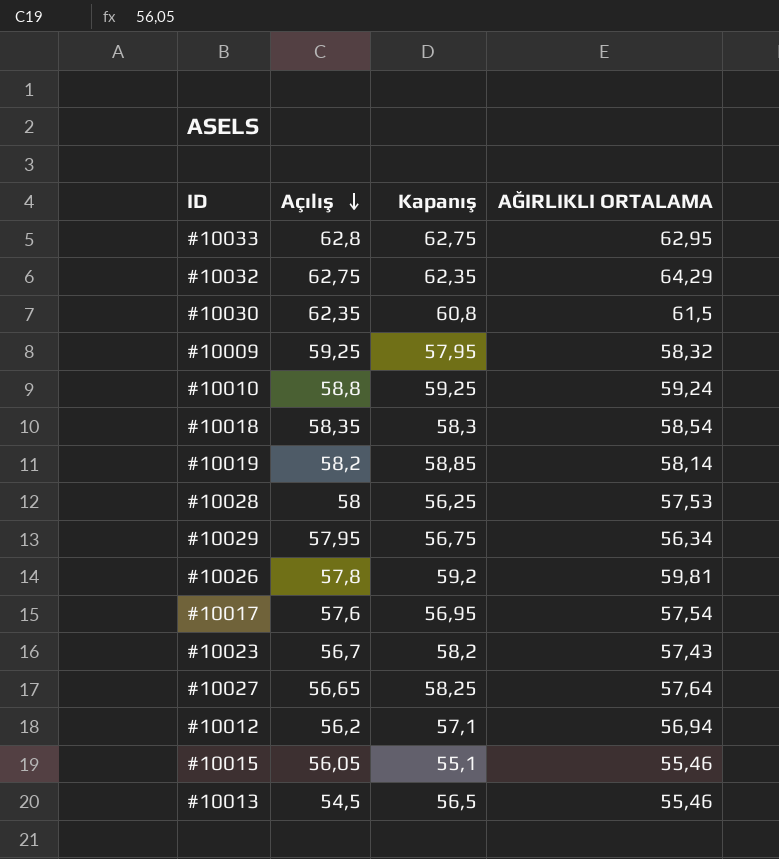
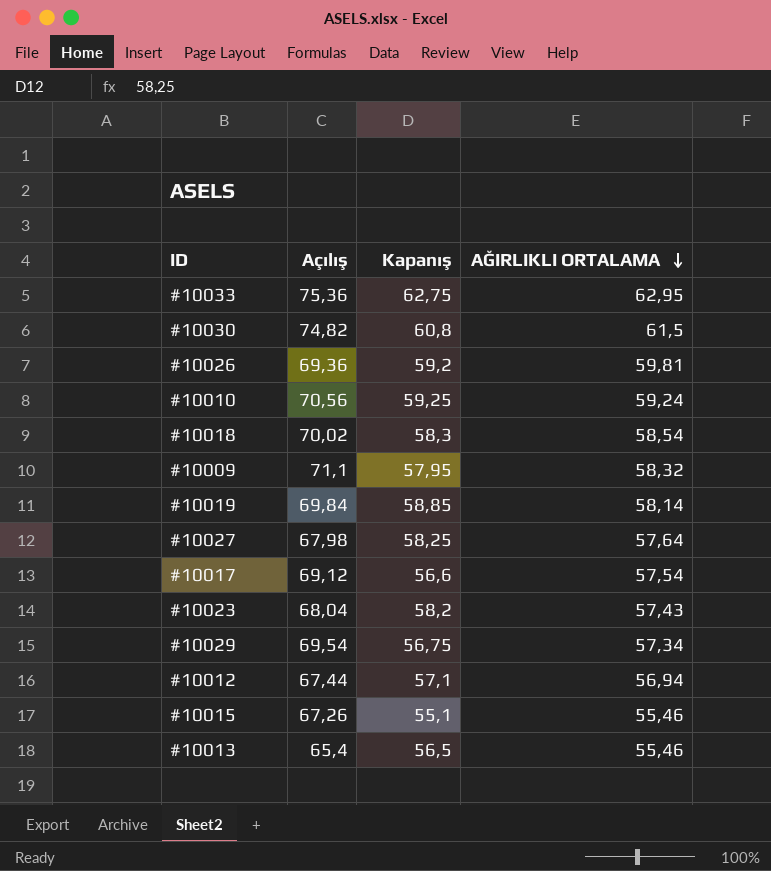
row order: Açılış descending -> AĞIRLIKLI ORTALAMA descending
row #10032: 62,75 | 62,35 | 64,29 -> none
row #10028: 58 | 56,25 | 57,53 -> none
#10033 | Açılış: 62,8 -> 75,36
#10030 | Açılış: 62,35 -> 74,82
#10026 | Açılış: 57,8 -> 69,36
#10010 | Açılış: 58,8 -> 70,56
#10018 | Açılış: 58,35 -> 70,02
#10009 | Açılış: 59,25 -> 71,1
#10019 | Açılış: 58,2 -> 69,84
#10027 | Açılış: 56,65 -> 67,98
#10017 | Açılış: 57,6 -> 69,12
#10017 | Kapanış: 56,95 -> 56,6
#10023 | Açılış: 56,7 -> 68,04
#10029 | Açılış: 57,95 -> 69,54
#10029 | AĞIRLIKLI ORTALAMA: 56,34 -> 57,34
#10012 | Açılış: 56,2 -> 67,44
#10015 | Açılış: 56,05 -> 67,26
#10013 | Açılış: 54,5 -> 65,4

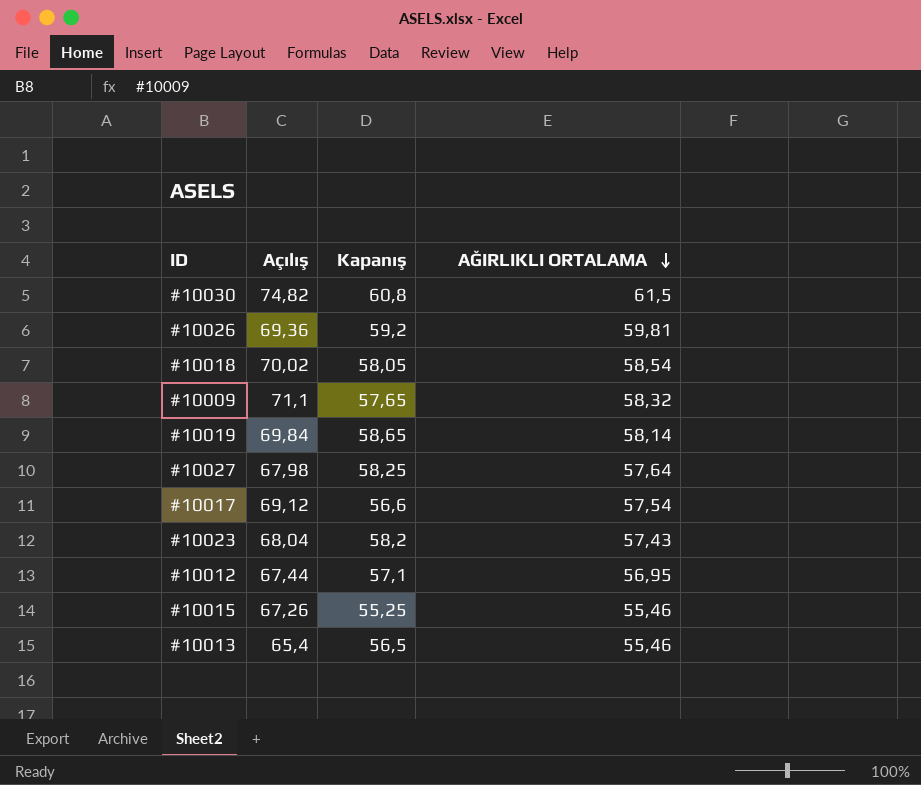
row #10033: 75,36 | 62,75 | 62,95 -> none
row #10010: 70,56 | 59,25 | 59,24 -> none
row #10029: 69,54 | 56,75 | 57,34 -> none
#10018 | Kapanış: 58,3 -> 58,05
#10009 | Kapanış: 57,95 -> 57,65
#10019 | Kapanış: 58,85 -> 58,65
#10012 | AĞIRLIKLI ORTALAMA: 56,94 -> 56,95
#10015 | Kapanış: 55,1 -> 55,25

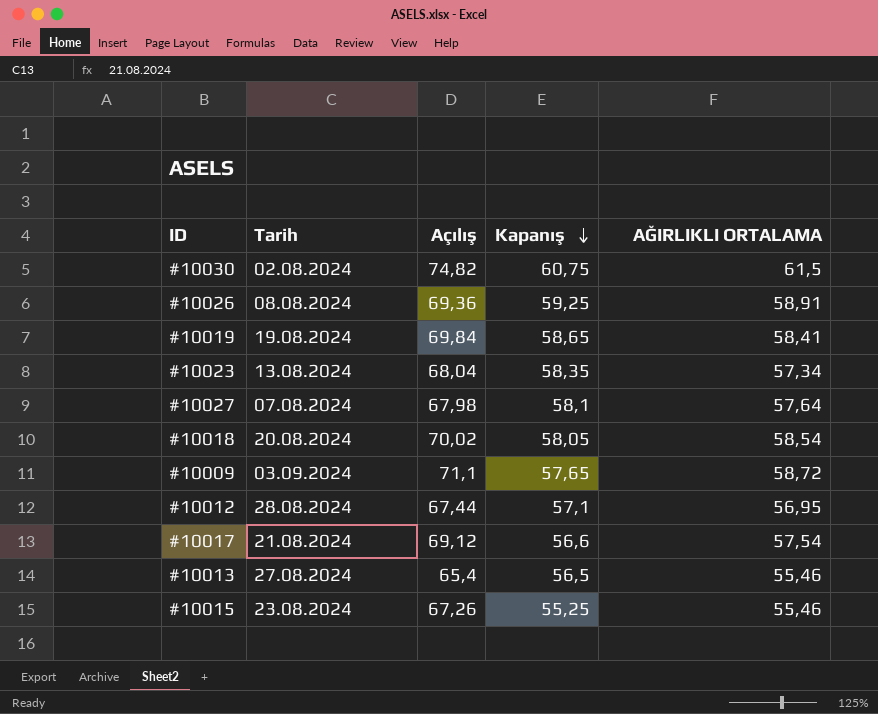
row order: AĞIRLIKLI ORTALAMA descending -> Kapanış descending
column Tarih | position: none -> 2
#10030 | Kapanış: 60,8 -> 60,75
#10026 | Kapanış: 59,2 -> 59,25
#10026 | AĞIRLIKLI ORTALAMA: 59,81 -> 58,91
#10019 | AĞIRLIKLI ORTALAMA: 58,14 -> 58,41
#10023 | Kapanış: 58,2 -> 58,35
#10023 | AĞIRLIKLI ORTALAMA: 57,43 -> 57,34
#10027 | Kapanış: 58,25 -> 58,1
#10009 | AĞIRLIKLI ORTALAMA: 58,32 -> 58,72

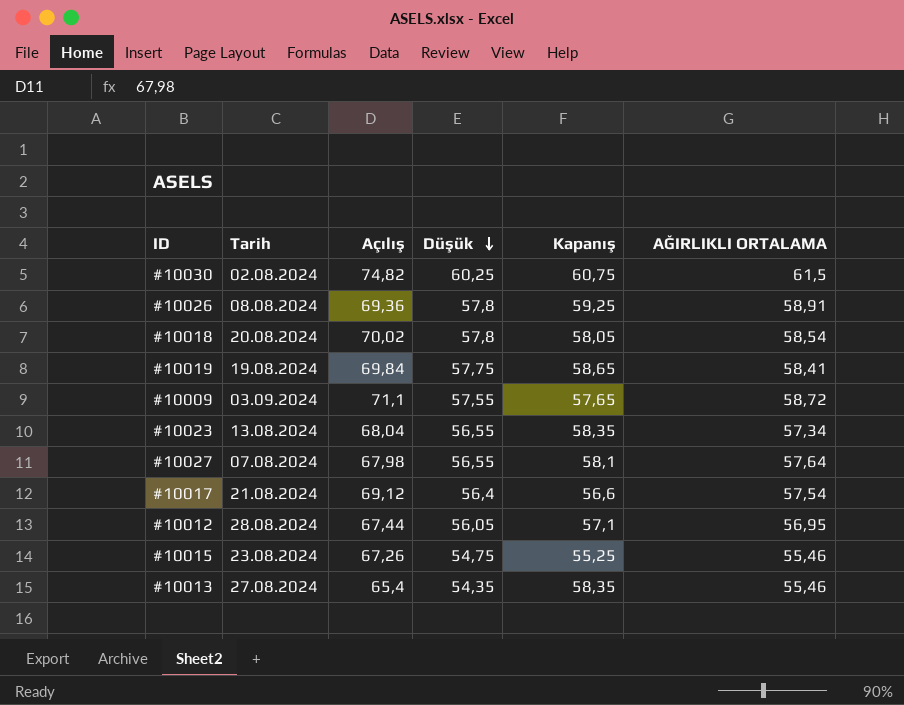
row order: Kapanış descending -> Düşük descending
column Düşük | position: none -> 4
#10013 | Kapanış: 56,5 -> 58,35

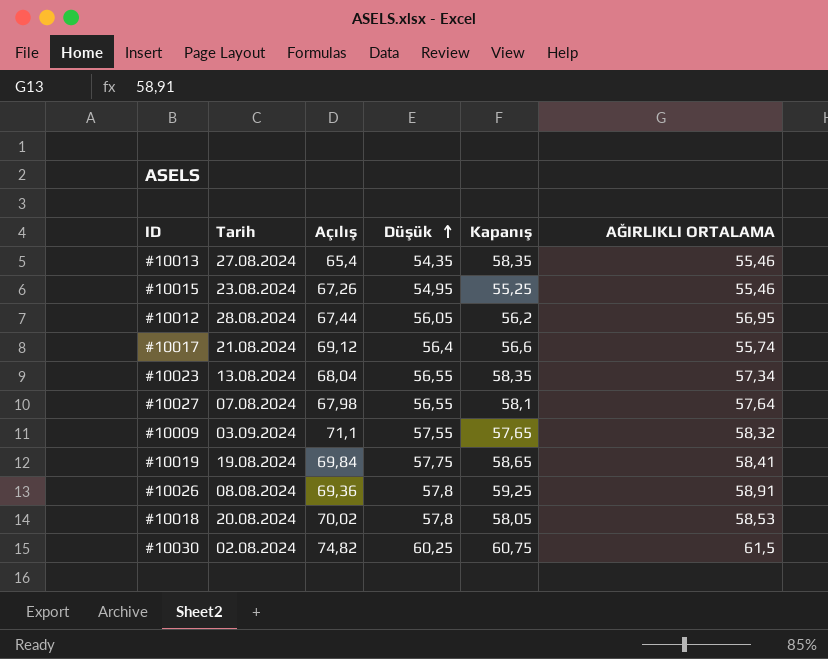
row order: Düşük descending -> Düşük ascending
#10015 | Düşük: 54,75 -> 54,95
#10012 | Kapanış: 57,1 -> 56,2
#10017 | AĞIRLIKLI ORTALAMA: 57,54 -> 55,74
#10009 | AĞIRLIKLI ORTALAMA: 58,72 -> 58,32
#10018 | AĞIRLIKLI ORTALAMA: 58,54 -> 58,53

